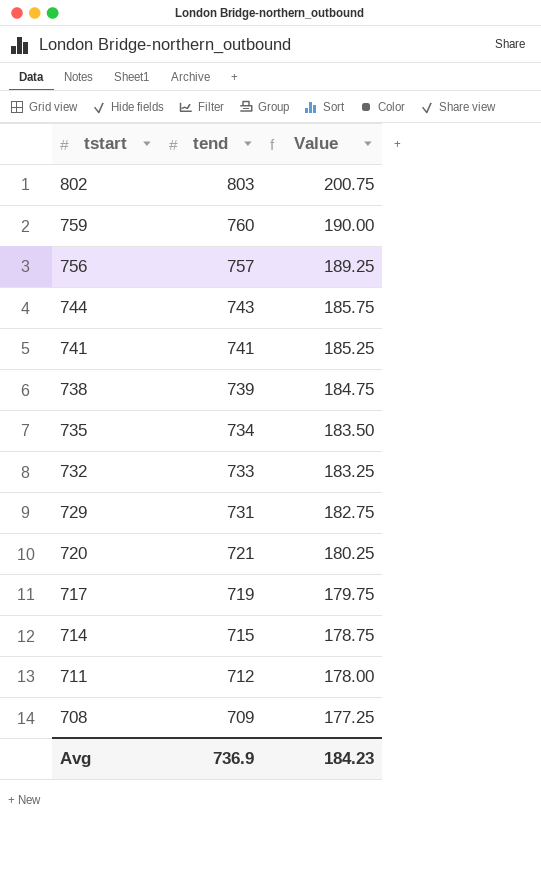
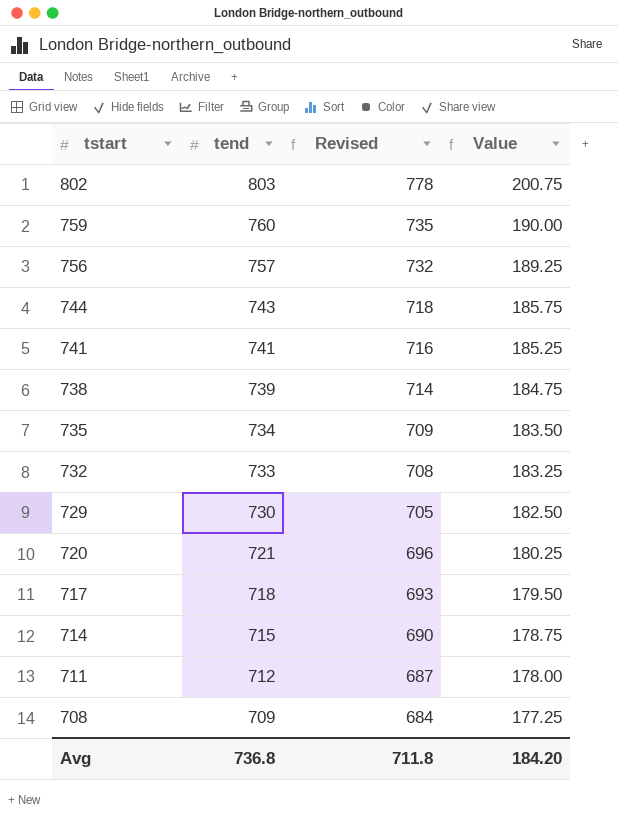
column Revised | formula: none -> [tend] - 25
729 | tend: 731 -> 730
729 | Value: 182.75 -> 182.50
717 | tend: 719 -> 718
717 | Value: 179.75 -> 179.50
Avg | tend: 736.9 -> 736.8
Avg | Value: 184.23 -> 184.20

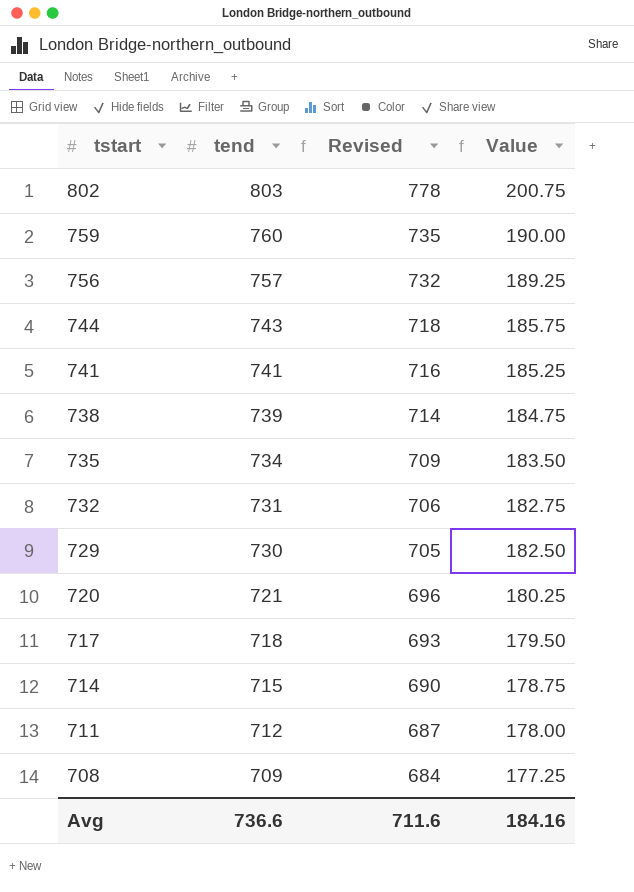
732 | tend: 733 -> 731
732 | Revised: 708 -> 706
732 | Value: 183.25 -> 182.75
Avg | tend: 736.8 -> 736.6
Avg | Revised: 711.8 -> 711.6
Avg | Value: 184.20 -> 184.16

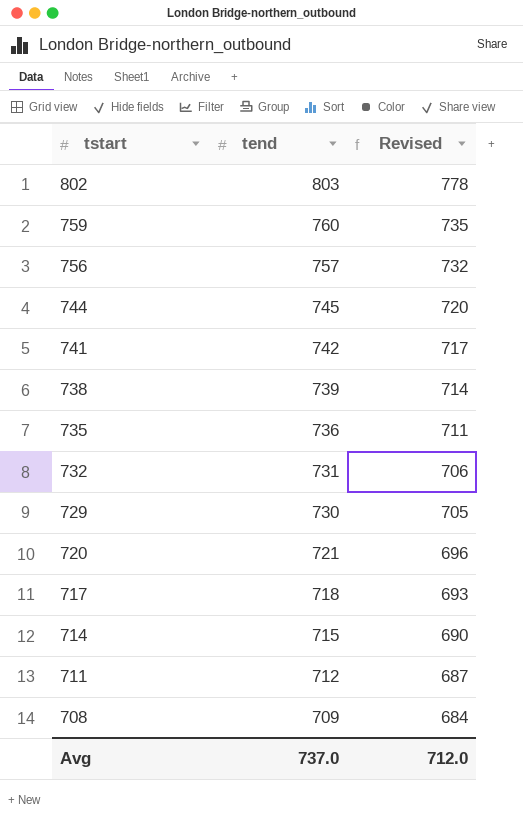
column Value | formula: [tend] * 0.25 -> none
744 | tend: 743 -> 745
744 | Revised: 718 -> 720
741 | tend: 741 -> 742
741 | Revised: 716 -> 717
735 | tend: 734 -> 736
735 | Revised: 709 -> 711
Avg | tend: 736.6 -> 737.0
Avg | Revised: 711.6 -> 712.0

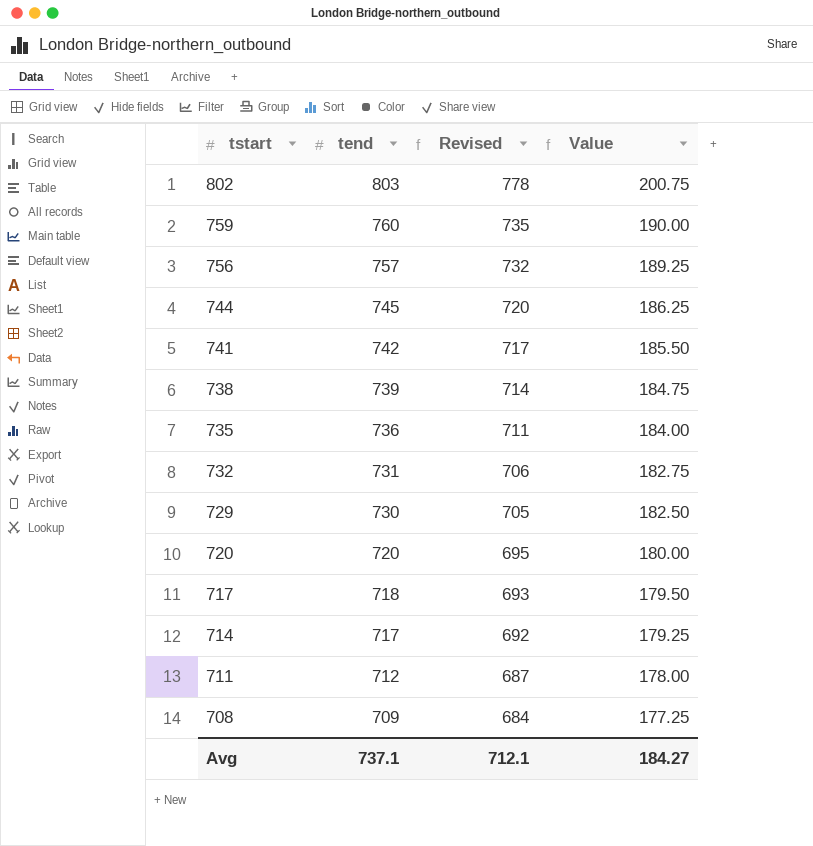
column Value | formula: none -> [tend] * 0.25
720 | tend: 721 -> 720
720 | Revised: 696 -> 695
714 | tend: 715 -> 717
714 | Revised: 690 -> 692
Avg | tend: 737.0 -> 737.1
Avg | Revised: 712.0 -> 712.1

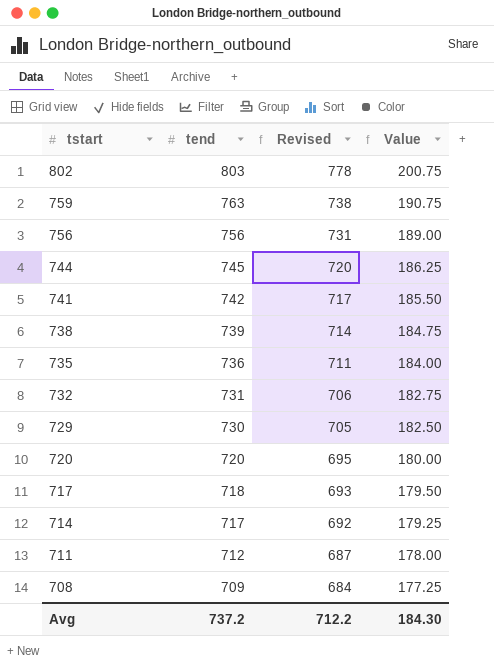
759 | tend: 760 -> 763
759 | Revised: 735 -> 738
759 | Value: 190.00 -> 190.75
756 | tend: 757 -> 756
756 | Revised: 732 -> 731
756 | Value: 189.25 -> 189.00
Avg | tend: 737.1 -> 737.2
Avg | Revised: 712.1 -> 712.2
Avg | Value: 184.27 -> 184.30

